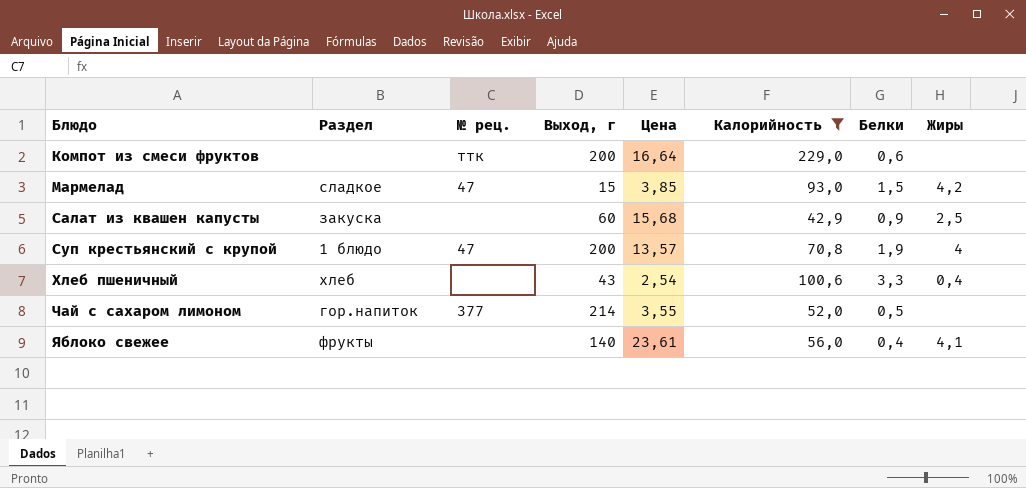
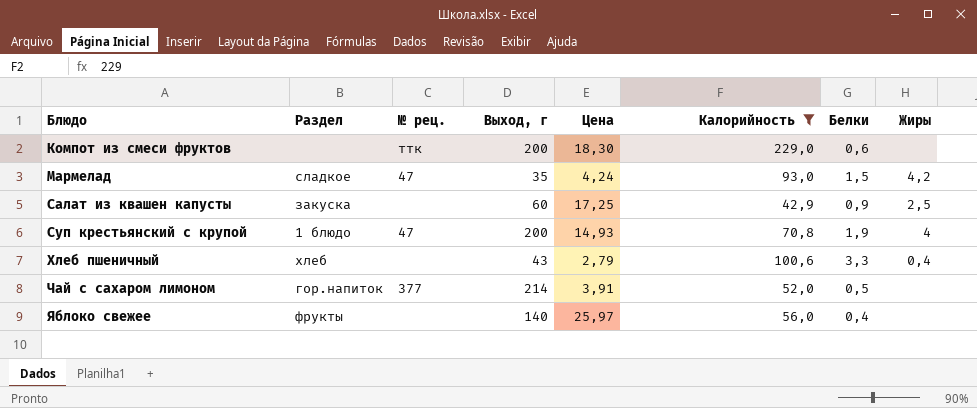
Компот из смеси фруктов | Цена: 16,64 -> 18,30
Мармелад | Выход, г: 15 -> 35
Мармелад | Цена: 3,85 -> 4,24
Салат из квашен капусты | Цена: 15,68 -> 17,25
Суп крестьянский с крупой | Цена: 13,57 -> 14,93
Хлеб пшеничный | Цена: 2,54 -> 2,79
Чай с сахаром лимоном | Цена: 3,55 -> 3,91
Яблоко свежее | Цена: 23,61 -> 25,97
Яблоко свежее | Жиры: 4,1 -> none

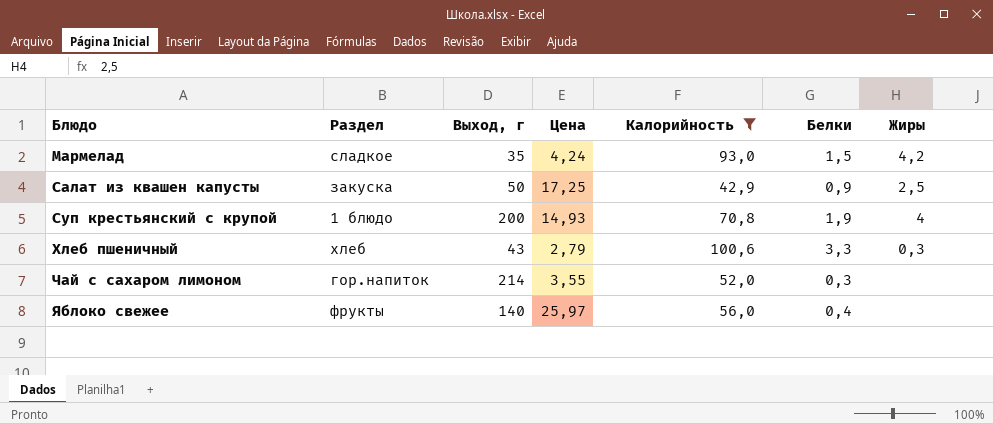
column № рец. | position: 3 -> none
row Компот из смеси фруктов: none | ттк | 200 | 18,30 | 229,0 | 0,6 | none -> none
Салат из квашен капусты | Выход, г: 60 -> 50
Хлеб пшеничный | Жиры: 0,4 -> 0,3
Чай с сахаром лимоном | Цена: 3,91 -> 3,55
Чай с сахаром лимоном | Белки: 0,5 -> 0,3

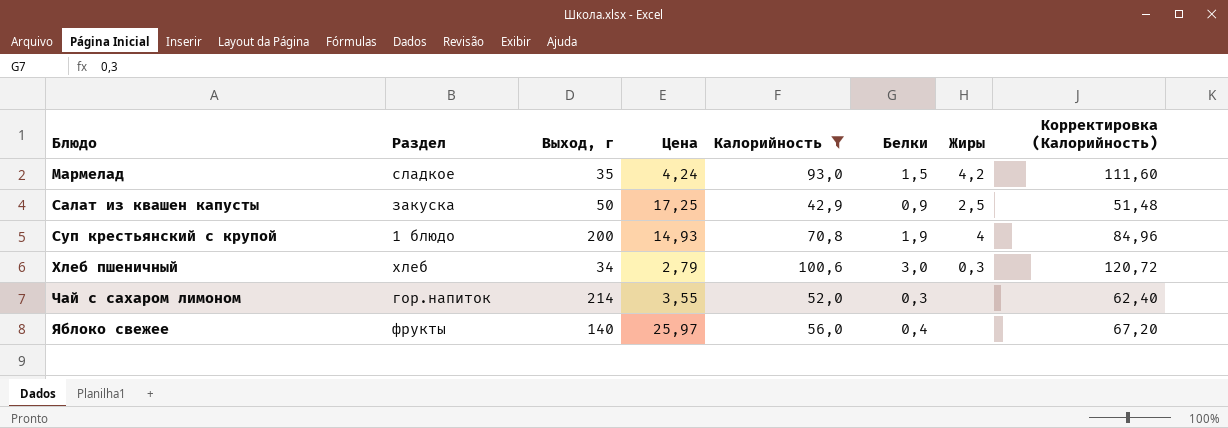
column Корректировка (Калорийность) | formula: none -> [Калорийность] * 1,2
Хлеб пшеничный | Выход, г: 43 -> 34
Хлеб пшеничный | Белки: 3,3 -> 3,0

